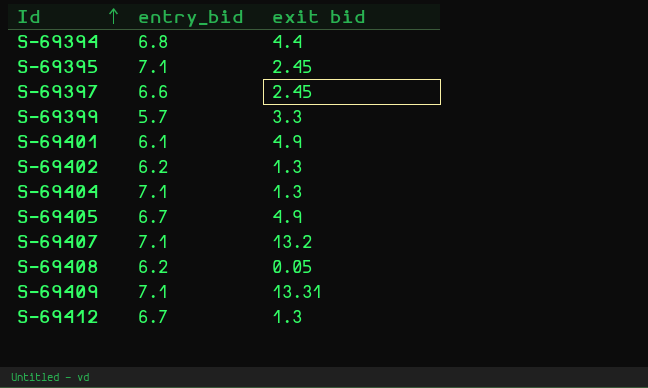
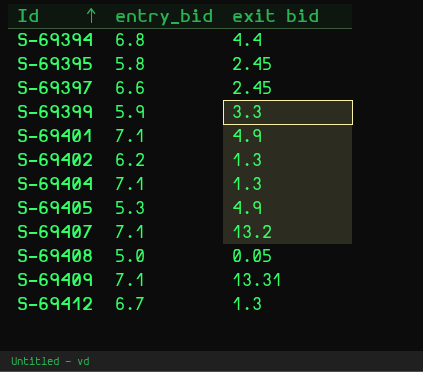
S-69395 | entry_bid: 7.1 -> 5.8
S-69399 | entry_bid: 5.7 -> 5.9
S-69401 | entry_bid: 6.1 -> 7.1
S-69405 | entry_bid: 6.7 -> 5.3
S-69408 | entry_bid: 6.2 -> 5.0

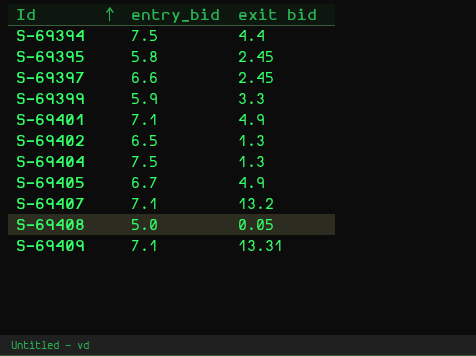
row S-69412: 6.7 | 1.3 -> none
S-69394 | entry_bid: 6.8 -> 7.5
S-69402 | entry_bid: 6.2 -> 6.5
S-69404 | entry_bid: 7.1 -> 7.5
S-69405 | entry_bid: 5.3 -> 6.7

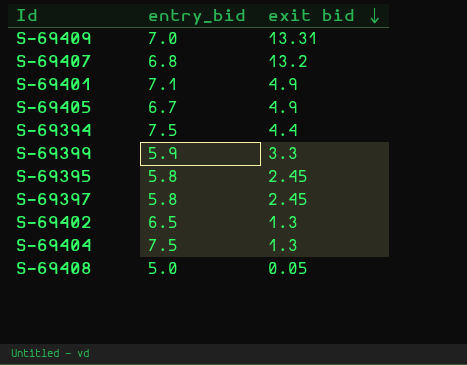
row order: Id ascending -> exit bid descending
S-69409 | entry_bid: 7.1 -> 7.0
S-69407 | entry_bid: 7.1 -> 6.8
S-69397 | entry_bid: 6.6 -> 5.8

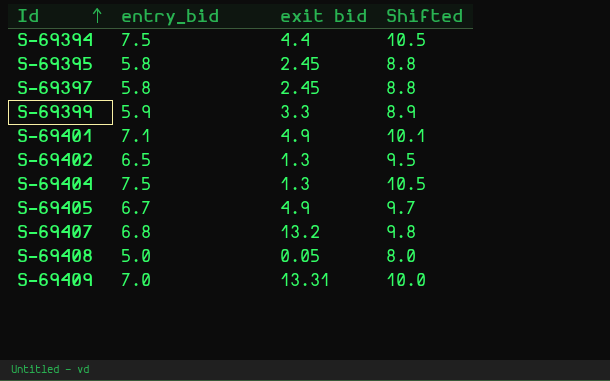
row order: exit bid descending -> Id ascending
column Shifted | formula: none -> [entry_bid] + 3

